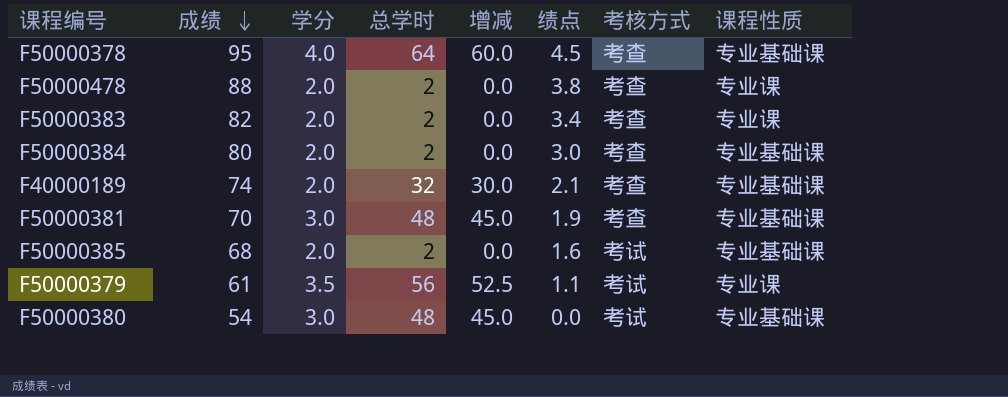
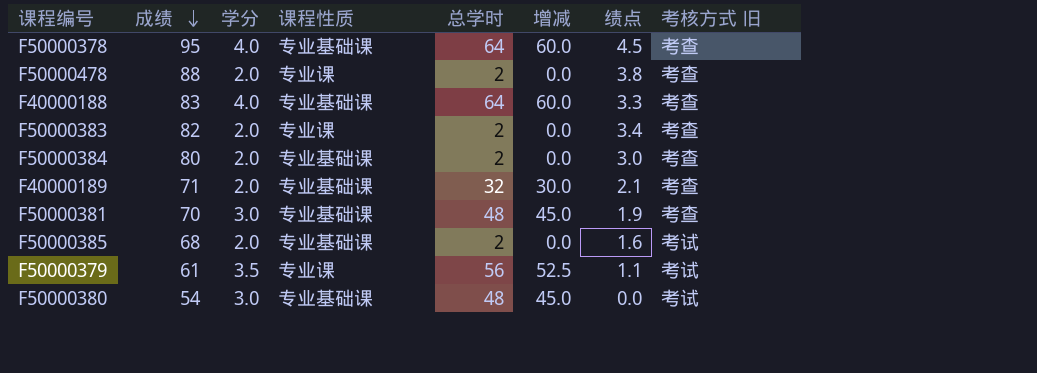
column 课程性质 | position: 8 -> 4
column name: 考核方式 -> 考核方式 旧
row F40000188: none -> 83 | 4.0 | 专业基础课 | 64 | 60.0 | 3.3 | 考查
F40000189 | 成绩: 74 -> 71

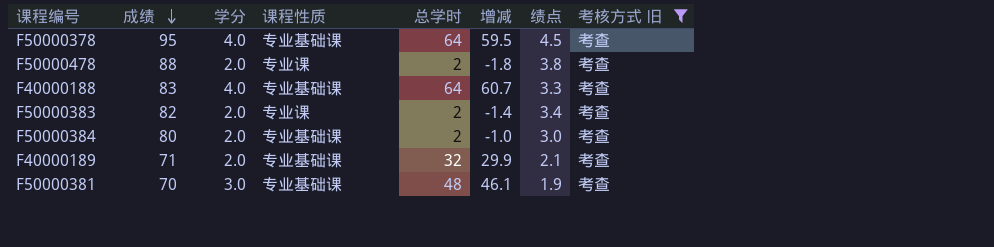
filter: none -> 考核方式 旧 = 考查
column 增减 | formula: [总学时] - [学分] -> [总学时] - [绩点]

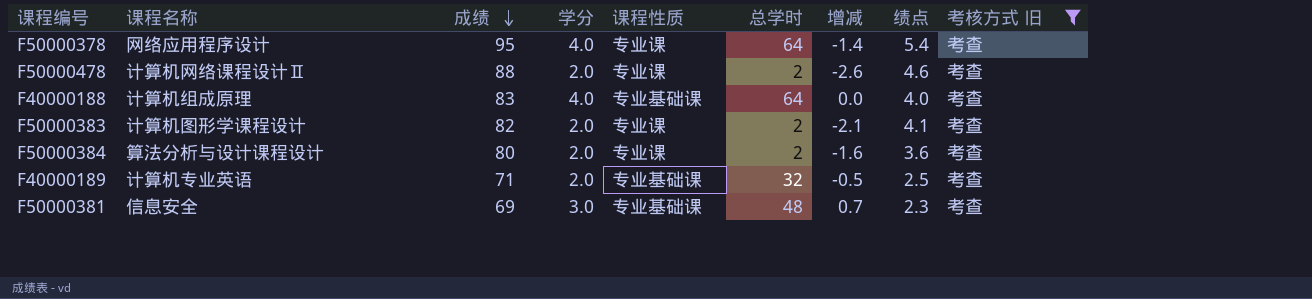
column 课程名称 | position: none -> 2
column 增减 | formula: [总学时] - [绩点] -> [学分] - [绩点]
F50000378 | 课程性质: 专业基础课 -> 专业课
F50000378 | 绩点: 4.5 -> 5.4
F50000478 | 绩点: 3.8 -> 4.6
F40000188 | 绩点: 3.3 -> 4.0
F50000383 | 绩点: 3.4 -> 4.1
F50000384 | 课程性质: 专业基础课 -> 专业课
F50000384 | 绩点: 3.0 -> 3.6
F40000189 | 绩点: 2.1 -> 2.5
F50000381 | 成绩: 70 -> 69
F50000381 | 绩点: 1.9 -> 2.3

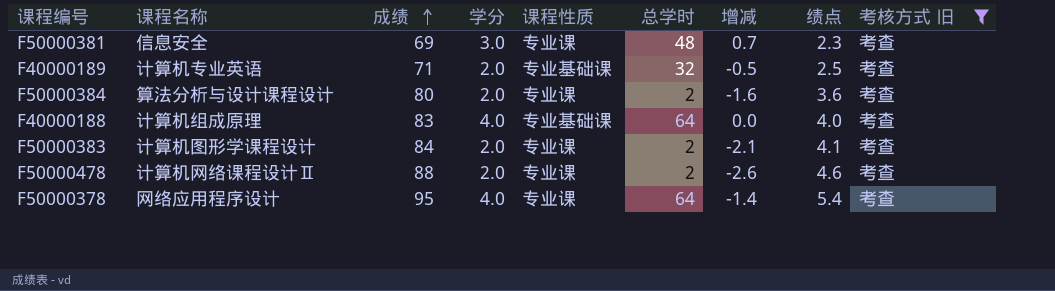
row order: 成绩 descending -> 成绩 ascending
F50000381 | 课程性质: 专业基础课 -> 专业课
F50000383 | 成绩: 82 -> 84

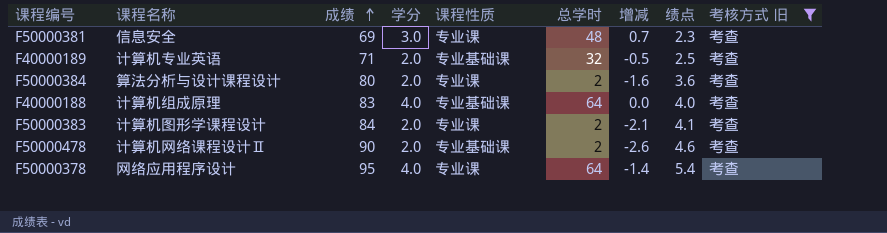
F50000478 | 成绩: 88 -> 90
F50000478 | 课程性质: 专业课 -> 专业基础课

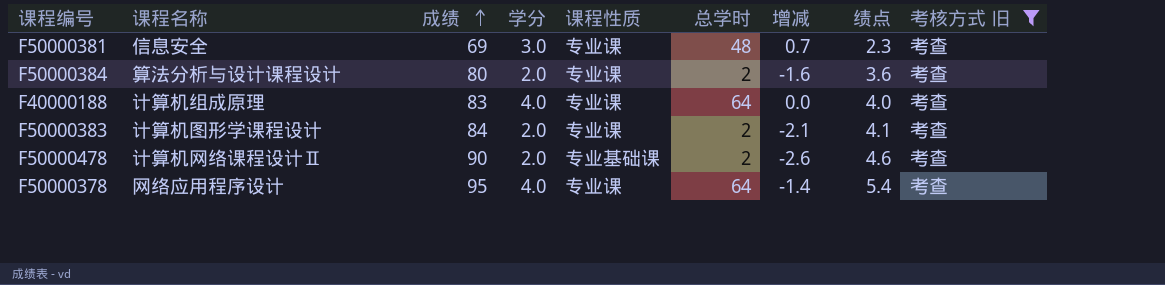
row F40000189: 计算机专业英语 | 71 | 2.0 | 专业基础课 | 32 | -0.5 | 2.5 | 考查 -> none
F40000188 | 课程性质: 专业基础课 -> 专业课

